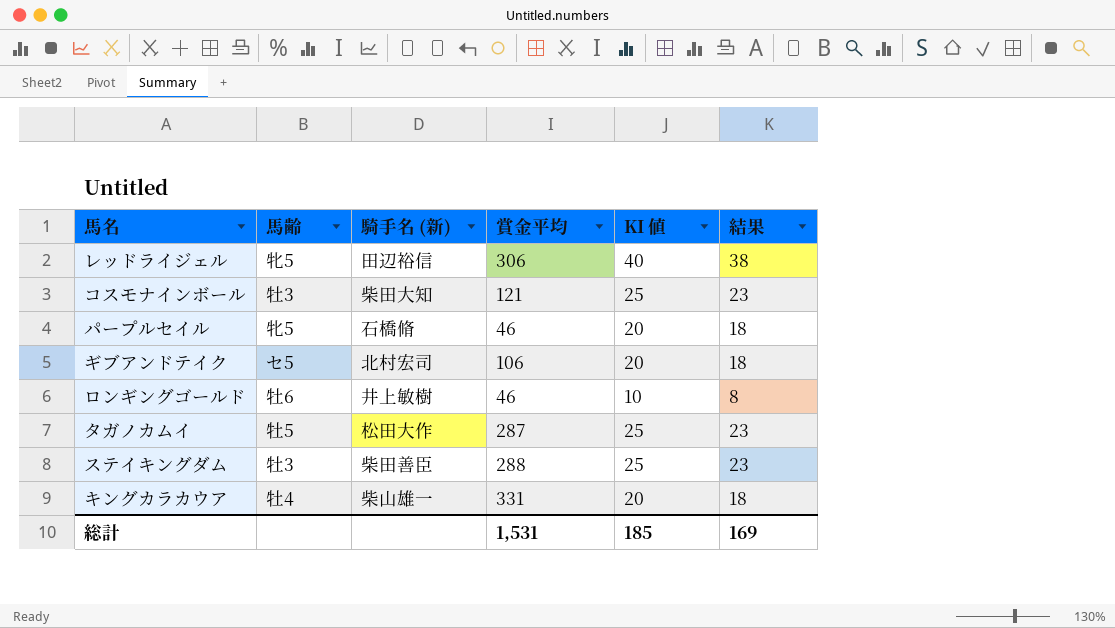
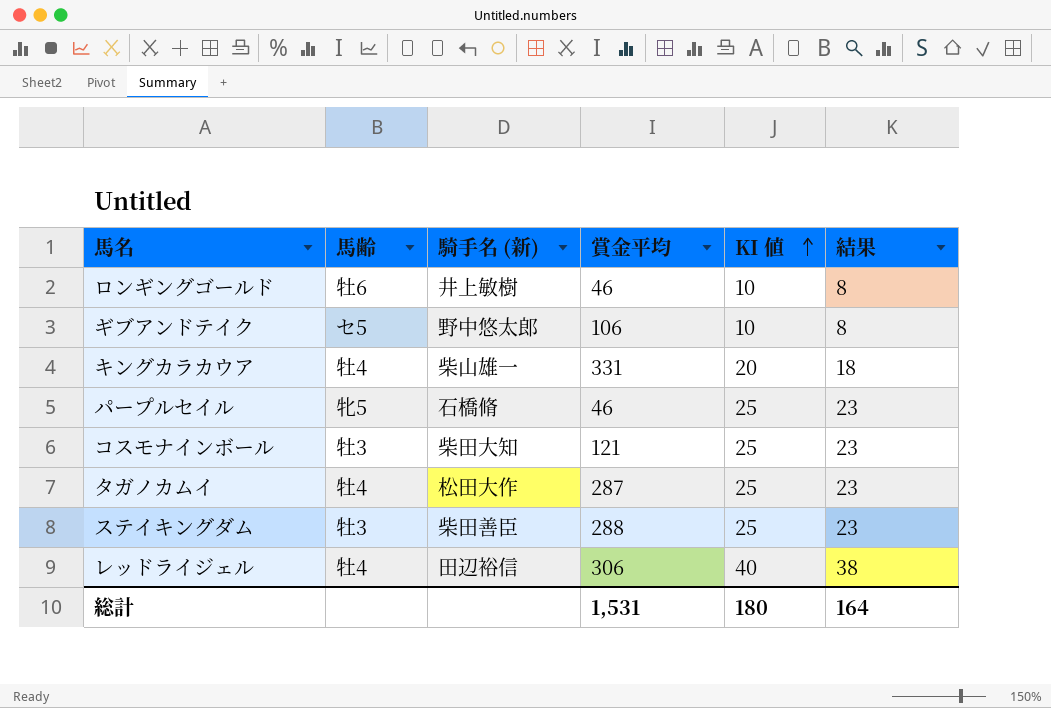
row order: none -> KI 値 ascending
ギブアンドテイク | 騎手名 (新): 北村宏司 -> 野中悠太郎
ギブアンドテイク | KI 値: 20 -> 10
ギブアンドテイク | 結果: 18 -> 8
パープルセイル | KI 値: 20 -> 25
パープルセイル | 結果: 18 -> 23
タガノカムイ | 馬齢: 牡5 -> 牡4
レッドライジェル | 馬齢: 牝5 -> 牡4
総計 | KI 値: 185 -> 180
総計 | 結果: 169 -> 164

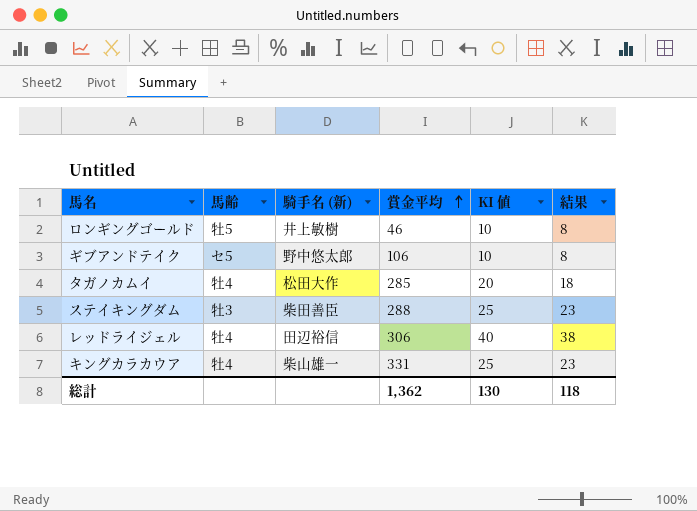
row order: KI 値 ascending -> 賞金平均 ascending
row パープルセイル: 牝5 | 石橋脩 | 46 | 25 | 23 -> none
row コスモナインボール: 牡3 | 柴田大知 | 121 | 25 | 23 -> none
ロンギングゴールド | 馬齢: 牡6 -> 牡5
タガノカムイ | 賞金平均: 287 -> 285
タガノカムイ | KI 値: 25 -> 20
タガノカムイ | 結果: 23 -> 18
キングカラカウア | KI 値: 20 -> 25
キングカラカウア | 結果: 18 -> 23
総計 | 賞金平均: 1,531 -> 1,362
総計 | KI 値: 180 -> 130
総計 | 結果: 164 -> 118

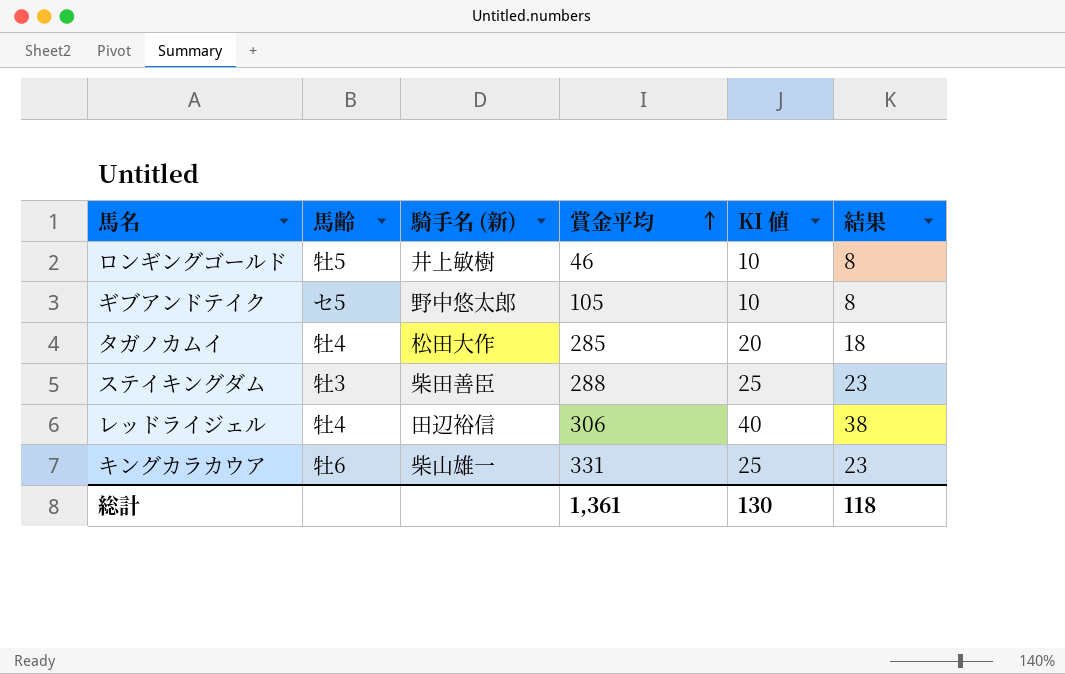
ギブアンドテイク | 賞金平均: 106 -> 105
キングカラカウア | 馬齢: 牡4 -> 牡6
総計 | 賞金平均: 1,362 -> 1,361

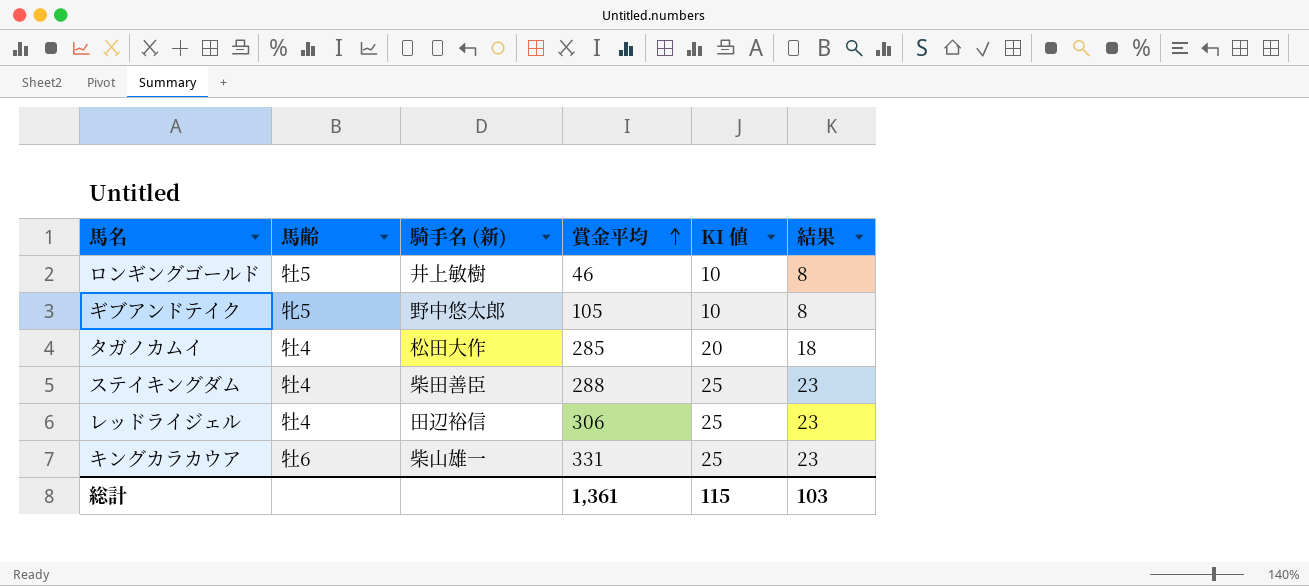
ギブアンドテイク | 馬齢: セ5 -> 牝5
ステイキングダム | 馬齢: 牡3 -> 牡4
レッドライジェル | KI 値: 40 -> 25
レッドライジェル | 結果: 38 -> 23
総計 | KI 値: 130 -> 115
総計 | 結果: 118 -> 103

